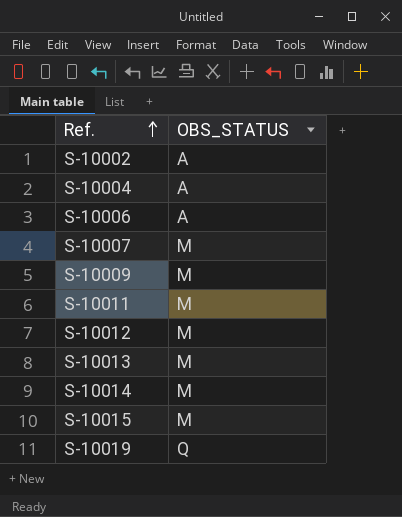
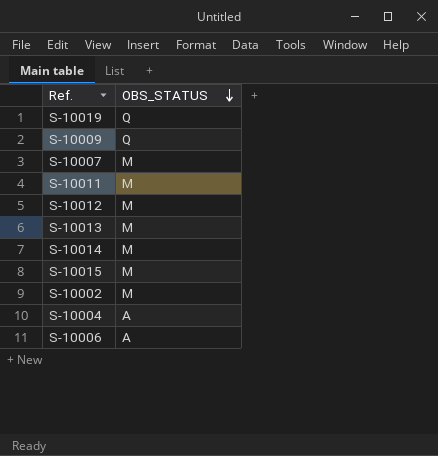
row order: Ref. ascending -> OBS_STATUS descending
S-10009 | OBS_STATUS: M -> Q
S-10002 | OBS_STATUS: A -> M

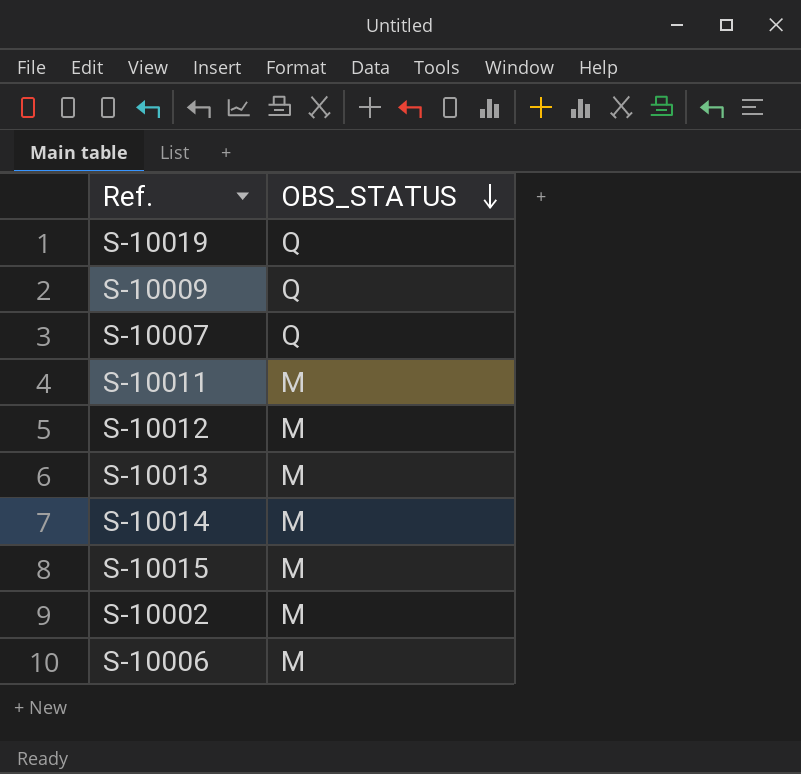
row S-10004: A -> none
S-10007 | OBS_STATUS: M -> Q
S-10006 | OBS_STATUS: A -> M

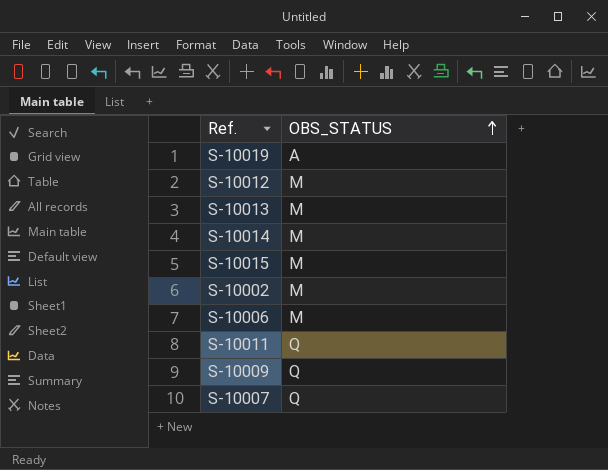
row order: OBS_STATUS descending -> OBS_STATUS ascending
S-10019 | OBS_STATUS: Q -> A
S-10011 | OBS_STATUS: M -> Q

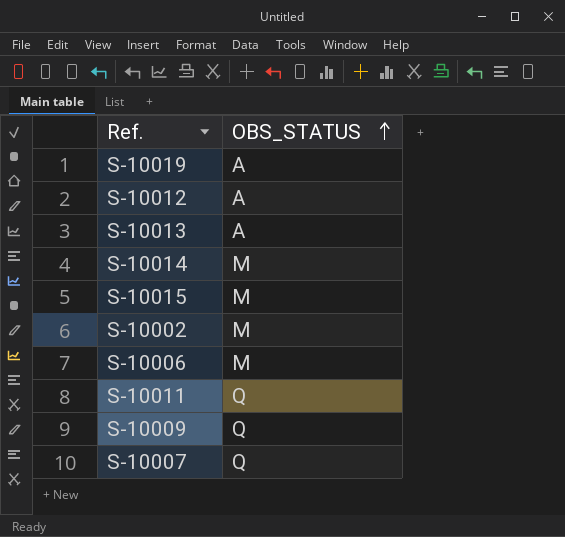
S-10012 | OBS_STATUS: M -> A
S-10013 | OBS_STATUS: M -> A

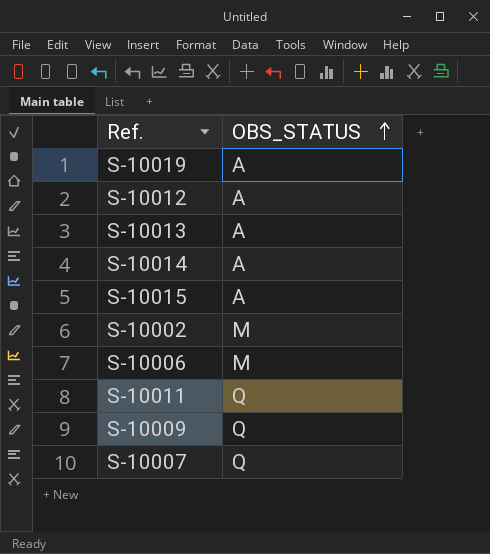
S-10014 | OBS_STATUS: M -> A
S-10015 | OBS_STATUS: M -> A

